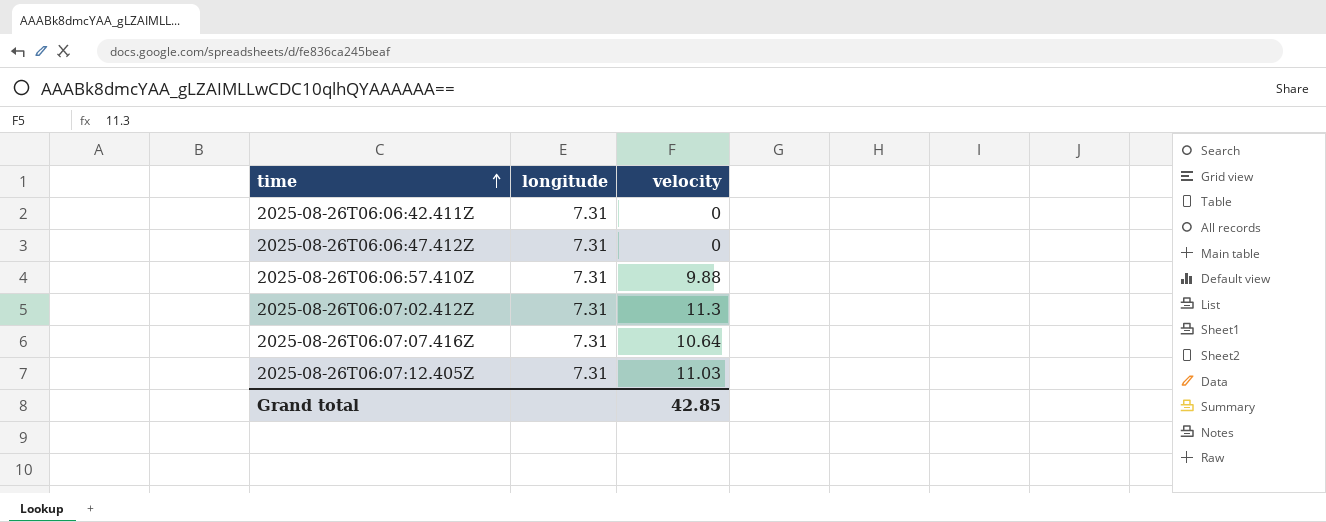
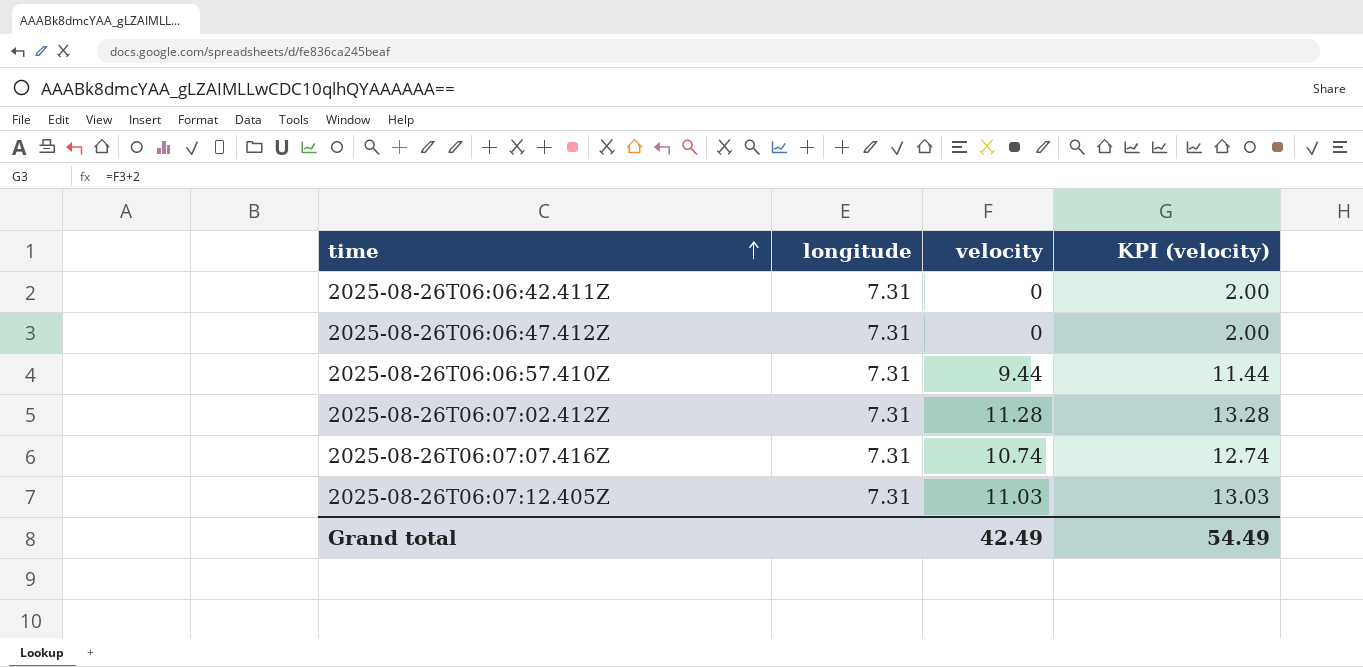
column KPI (velocity) | formula: none -> [velocity] + 2
2025-08-26T06:06:57.410Z | velocity: 9.88 -> 9.44
2025-08-26T06:07:02.412Z | velocity: 11.3 -> 11.28
2025-08-26T06:07:07.416Z | velocity: 10.64 -> 10.74
Grand total | velocity: 42.85 -> 42.49

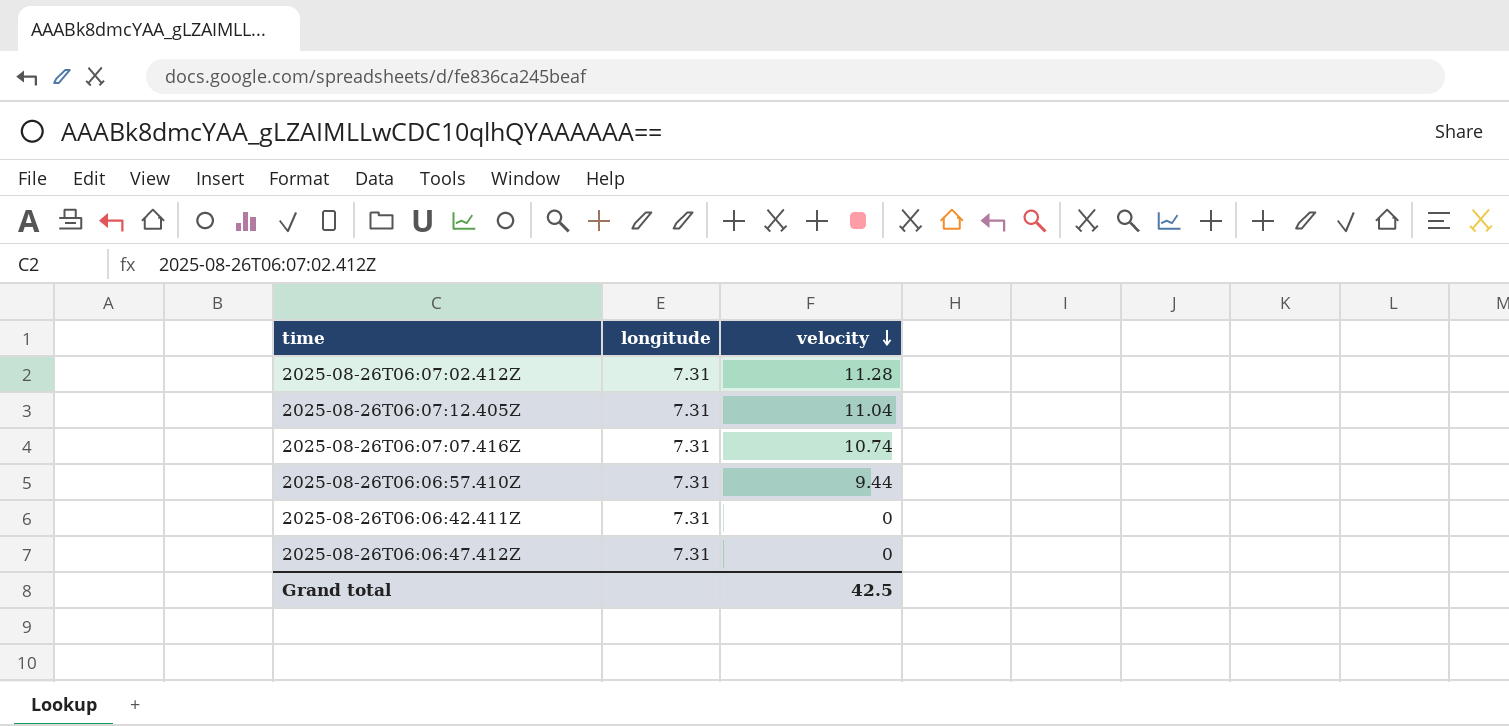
row order: time ascending -> velocity descending
column KPI (velocity) | formula: [velocity] + 2 -> none
2025-08-26T06:07:12.405Z | velocity: 11.03 -> 11.04
Grand total | velocity: 42.49 -> 42.5

